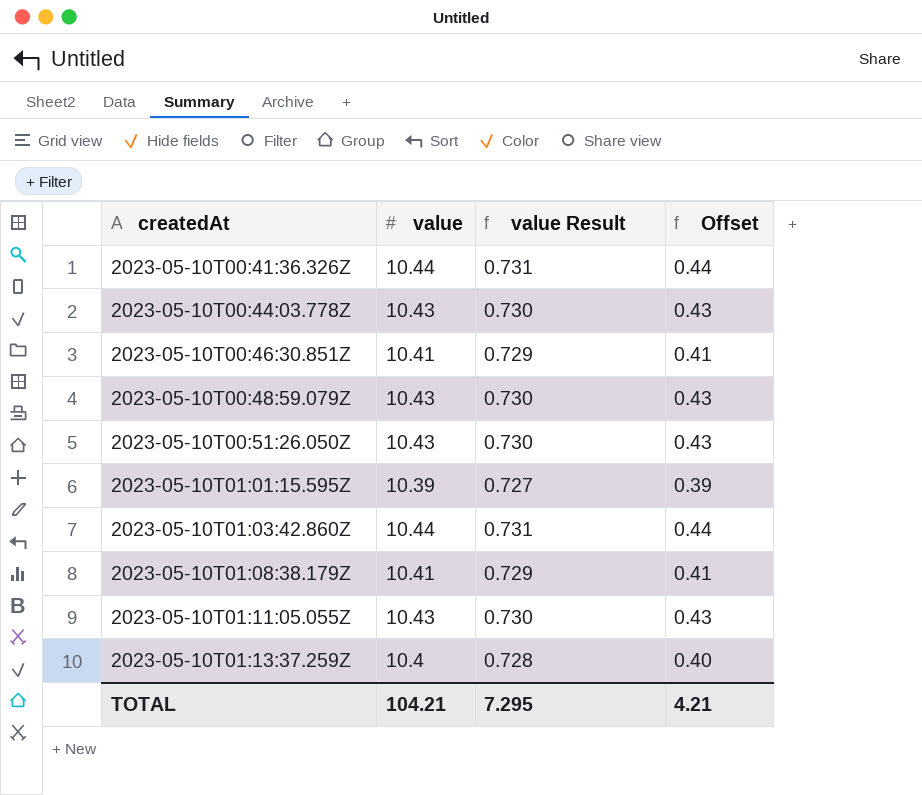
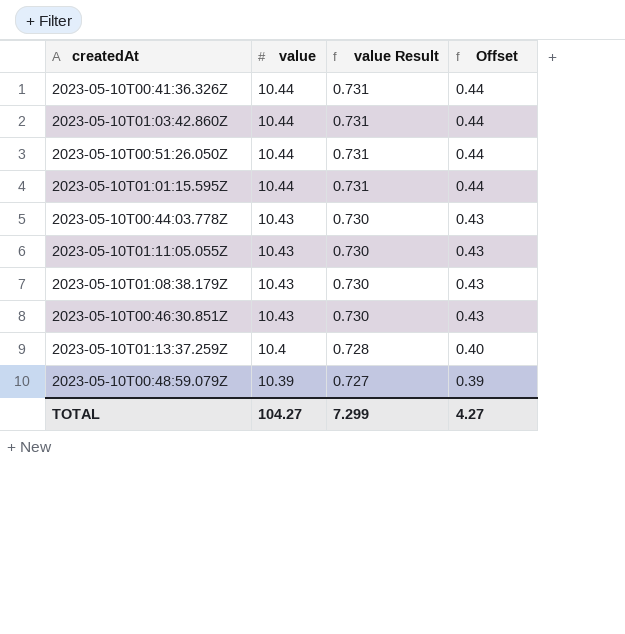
row order: createdAt ascending -> value descending
2023-05-10T00:51:26.050Z | value: 10.43 -> 10.44
2023-05-10T00:51:26.050Z | value Result: 0.730 -> 0.731
2023-05-10T00:51:26.050Z | Offset: 0.43 -> 0.44
2023-05-10T01:01:15.595Z | value: 10.39 -> 10.44
2023-05-10T01:01:15.595Z | value Result: 0.727 -> 0.731
2023-05-10T01:01:15.595Z | Offset: 0.39 -> 0.44
2023-05-10T01:08:38.179Z | value: 10.41 -> 10.43
2023-05-10T01:08:38.179Z | value Result: 0.729 -> 0.730
2023-05-10T01:08:38.179Z | Offset: 0.41 -> 0.43
2023-05-10T00:46:30.851Z | value: 10.41 -> 10.43
2023-05-10T00:46:30.851Z | value Result: 0.729 -> 0.730
2023-05-10T00:46:30.851Z | Offset: 0.41 -> 0.43
2023-05-10T00:48:59.079Z | value: 10.43 -> 10.39
2023-05-10T00:48:59.079Z | value Result: 0.730 -> 0.727
2023-05-10T00:48:59.079Z | Offset: 0.43 -> 0.39
TOTAL | value: 104.21 -> 104.27
TOTAL | value Result: 7.295 -> 7.299
TOTAL | Offset: 4.21 -> 4.27

